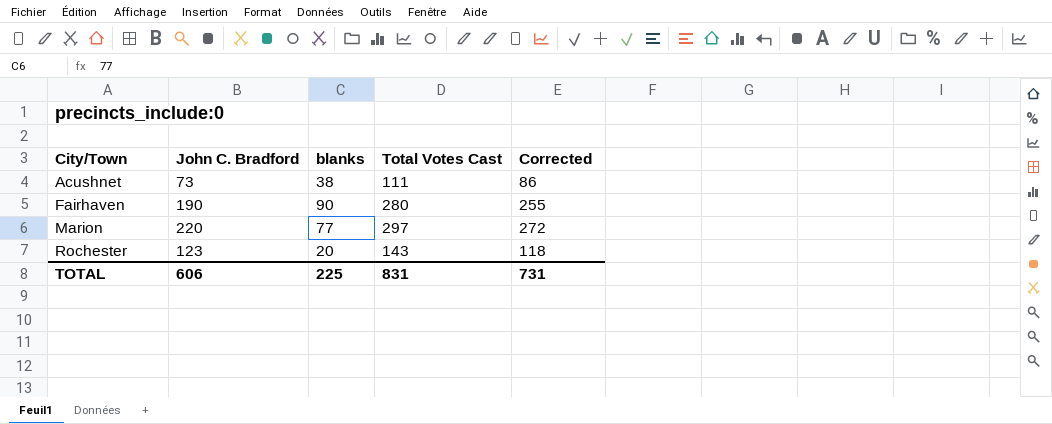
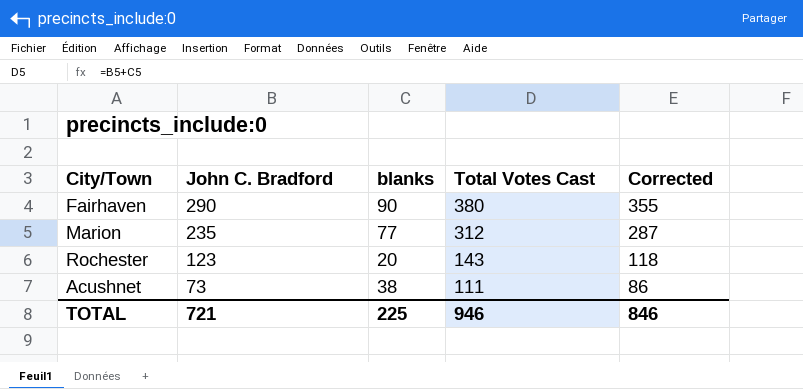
row order: City/Town ascending -> John C. Bradford descending
Fairhaven | John C. Bradford: 190 -> 290
Fairhaven | Total Votes Cast: 280 -> 380
Fairhaven | Corrected: 255 -> 355
Marion | John C. Bradford: 220 -> 235
Marion | Total Votes Cast: 297 -> 312
Marion | Corrected: 272 -> 287
TOTAL | John C. Bradford: 606 -> 721
TOTAL | Total Votes Cast: 831 -> 946
TOTAL | Corrected: 731 -> 846

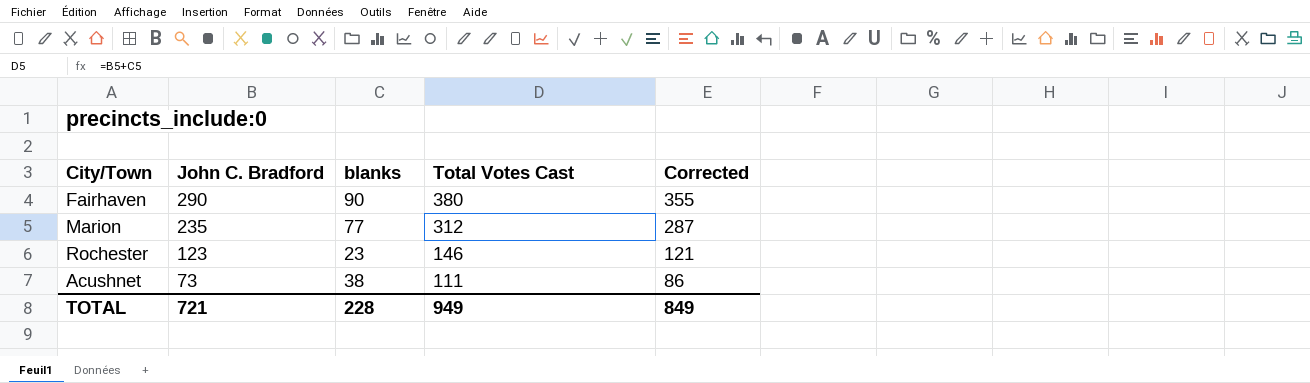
Rochester | blanks: 20 -> 23
Rochester | Total Votes Cast: 143 -> 146
Rochester | Corrected: 118 -> 121
TOTAL | blanks: 225 -> 228
TOTAL | Total Votes Cast: 946 -> 949
TOTAL | Corrected: 846 -> 849

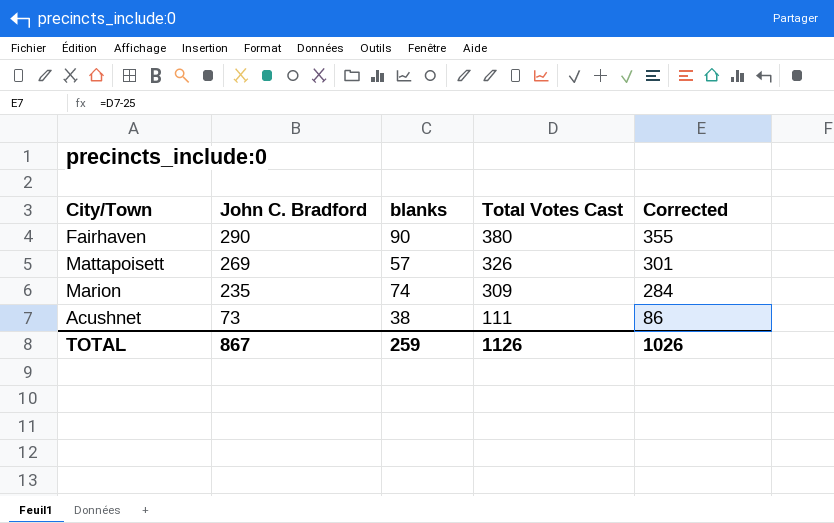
row Rochester: 123 | 23 | 146 | 121 -> none
row Mattapoisett: none -> 269 | 57 | 326 | 301
Marion | blanks: 77 -> 74
Marion | Total Votes Cast: 312 -> 309
Marion | Corrected: 287 -> 284
TOTAL | John C. Bradford: 721 -> 867
TOTAL | blanks: 228 -> 259
TOTAL | Total Votes Cast: 949 -> 1126
TOTAL | Corrected: 849 -> 1026

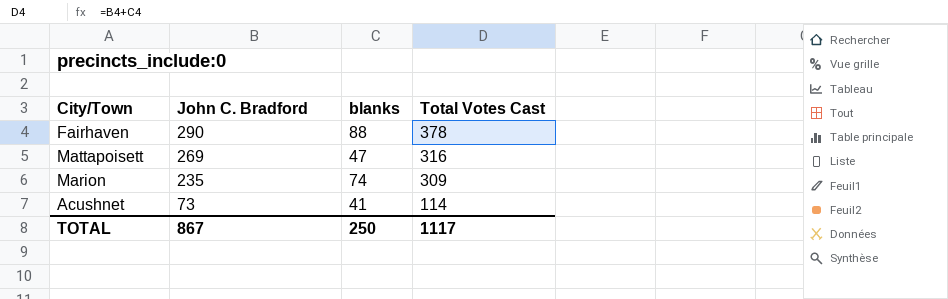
column Corrected | formula: [Total Votes Cast] - 25 -> none
Fairhaven | blanks: 90 -> 88
Fairhaven | Total Votes Cast: 380 -> 378
Mattapoisett | blanks: 57 -> 47
Mattapoisett | Total Votes Cast: 326 -> 316
Acushnet | blanks: 38 -> 41
Acushnet | Total Votes Cast: 111 -> 114
TOTAL | blanks: 259 -> 250
TOTAL | Total Votes Cast: 1126 -> 1117

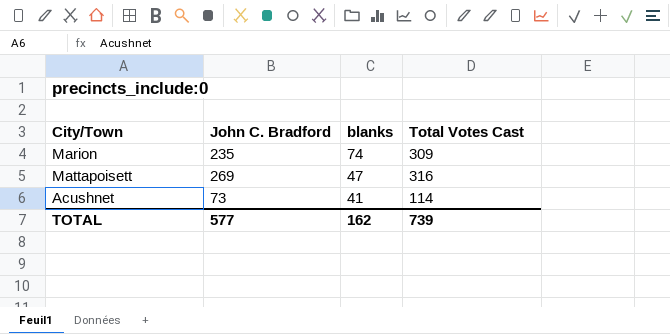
row order: John C. Bradford descending -> blanks descending
row Fairhaven: 290 | 88 | 378 -> none
TOTAL | John C. Bradford: 867 -> 577
TOTAL | blanks: 250 -> 162
TOTAL | Total Votes Cast: 1117 -> 739

